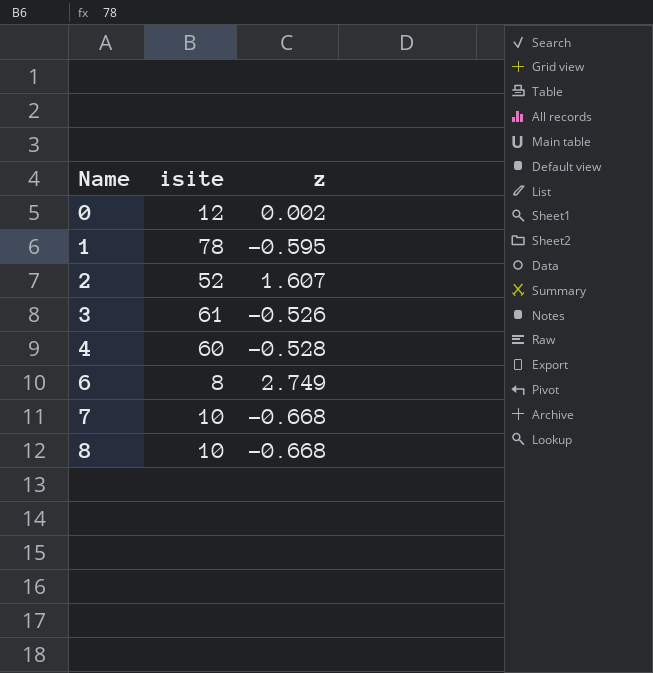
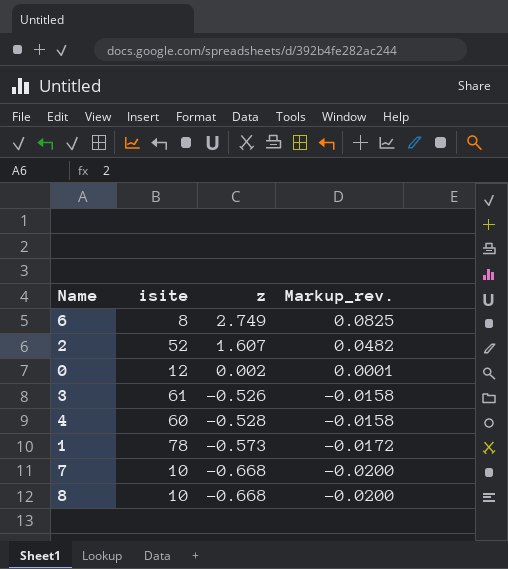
row order: Name ascending -> z descending
column Markup_rev. | formula: none -> [z] * 0.03
1 | z: -0.595 -> -0.573

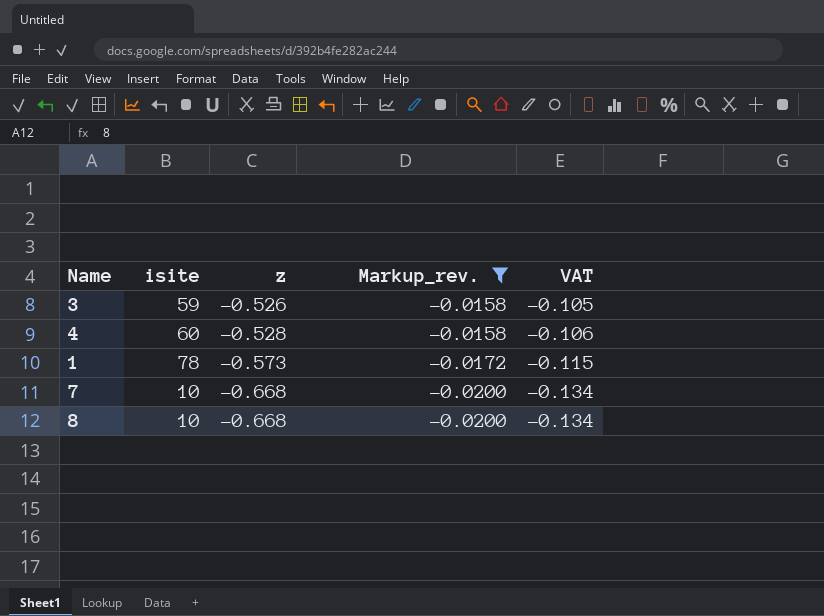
filter: none -> Markup_rev. <= -0.0158
column VAT | formula: none -> [z] * 0.2
3 | isite: 61 -> 59

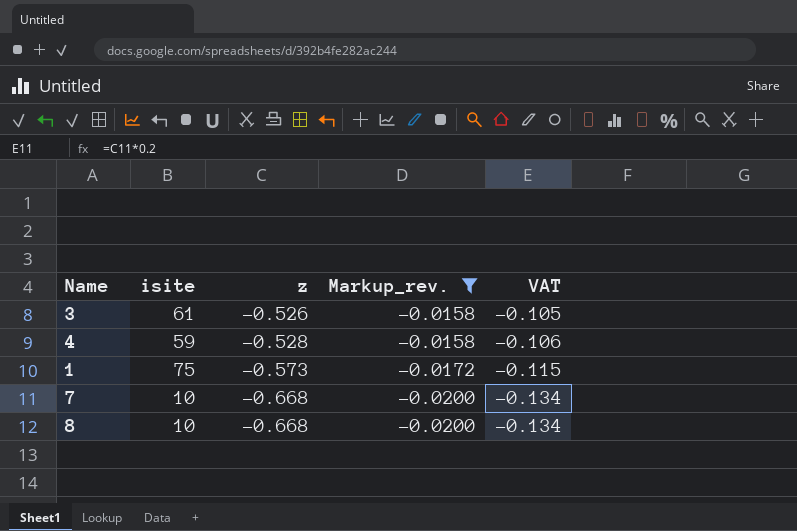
3 | isite: 59 -> 61
4 | isite: 60 -> 59
1 | isite: 78 -> 75

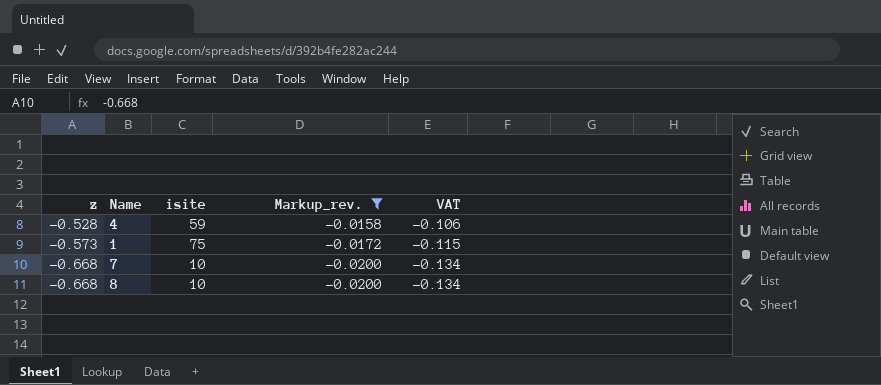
column z | position: 3 -> 1
row 3: 61 | -0.526 | -0.0158 | -0.105 -> none

